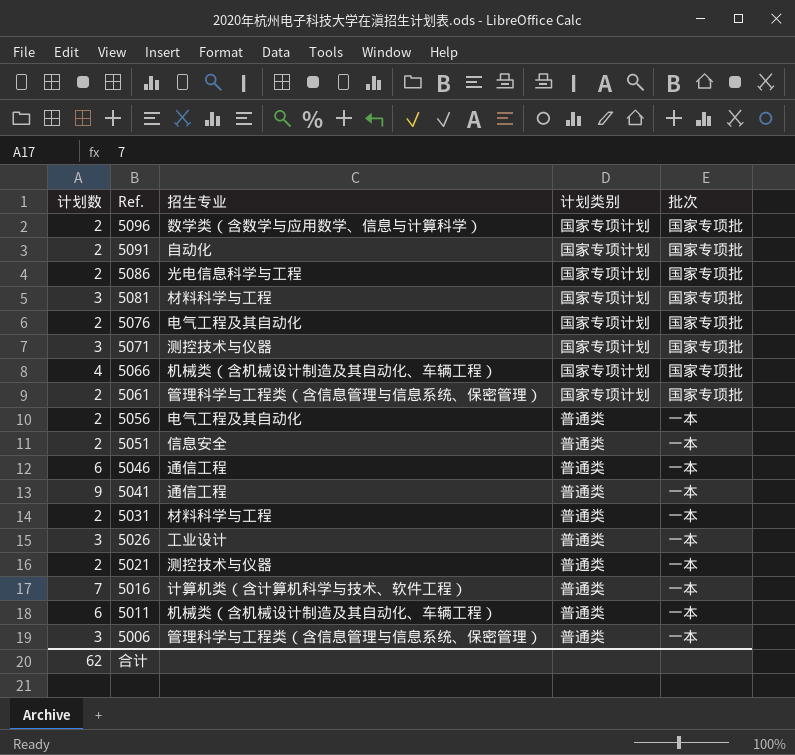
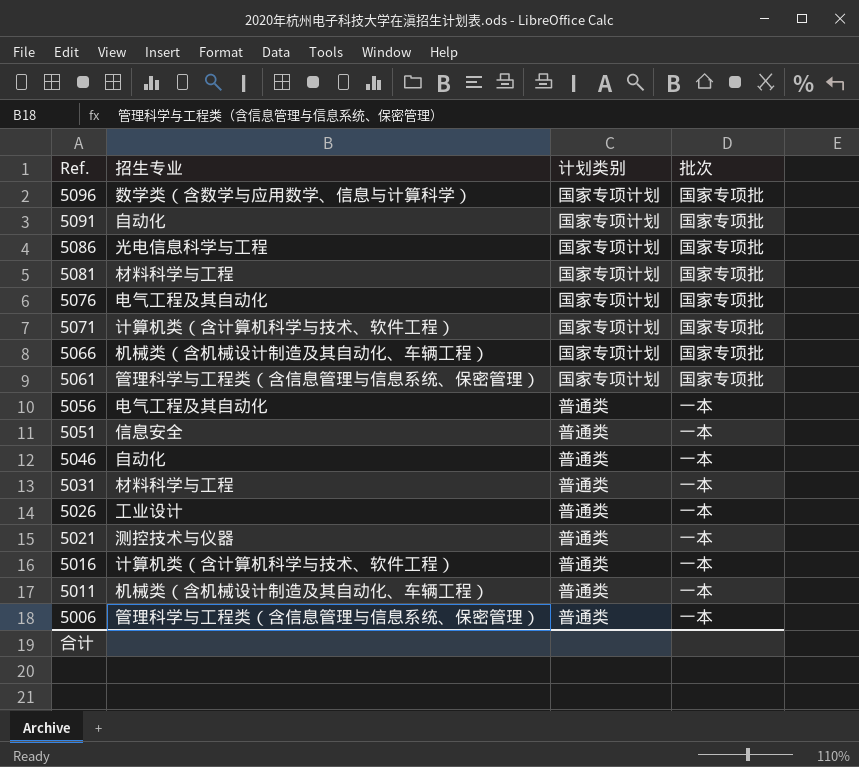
column 计划数 | position: 1 -> none
row 5041: 9 | 通信工程 | 普通类 | 一本 -> none
5071 | 招生专业: 测控技术与仪器 -> 计算机类（含计算机科学与技术、软件工程）
5046 | 招生专业: 通信工程 -> 自动化

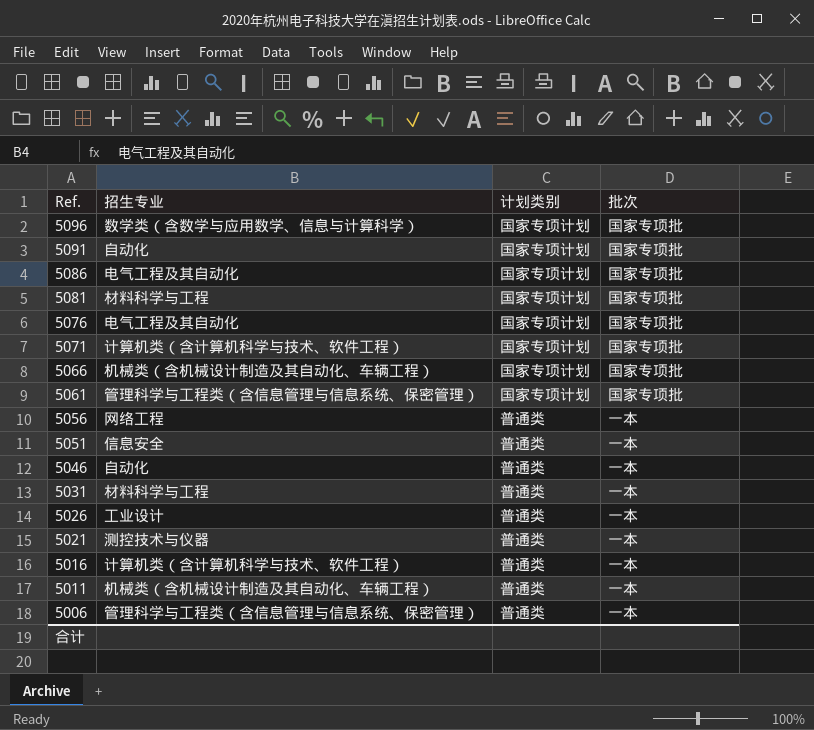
5086 | 招生专业: 光电信息科学与工程 -> 电气工程及其自动化
5056 | 招生专业: 电气工程及其自动化 -> 网络工程

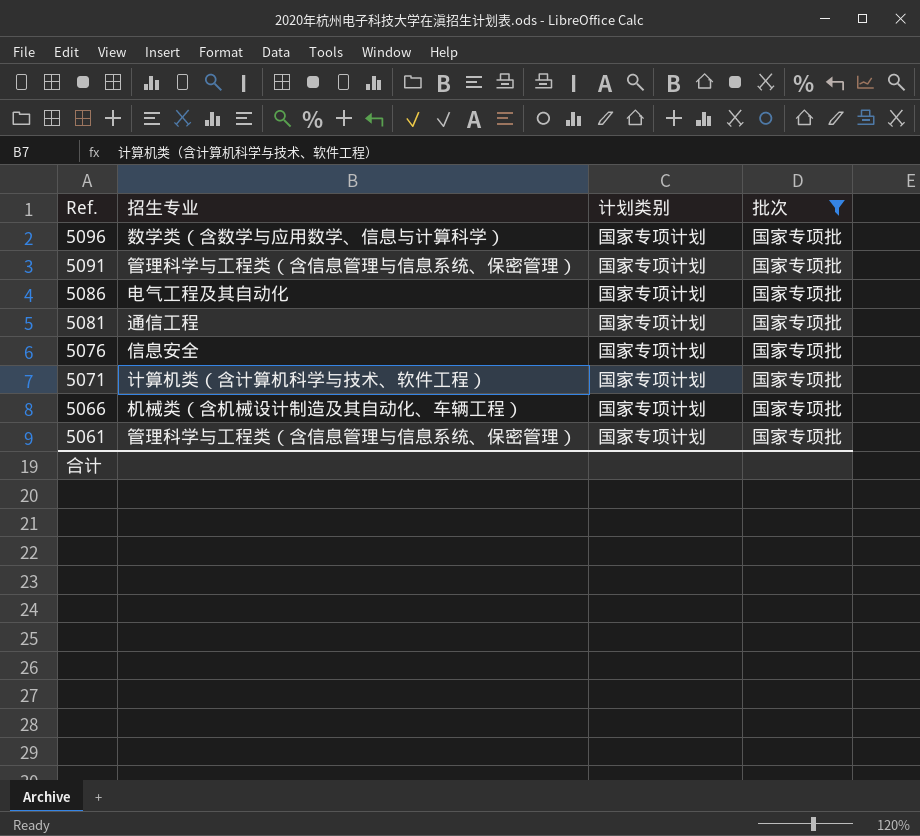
filter: none -> 批次 = 国家专项批
5091 | 招生专业: 自动化 -> 管理科学与工程类（含信息管理与信息系统、保密管理）
5081 | 招生专业: 材料科学与工程 -> 通信工程
5076 | 招生专业: 电气工程及其自动化 -> 信息安全

